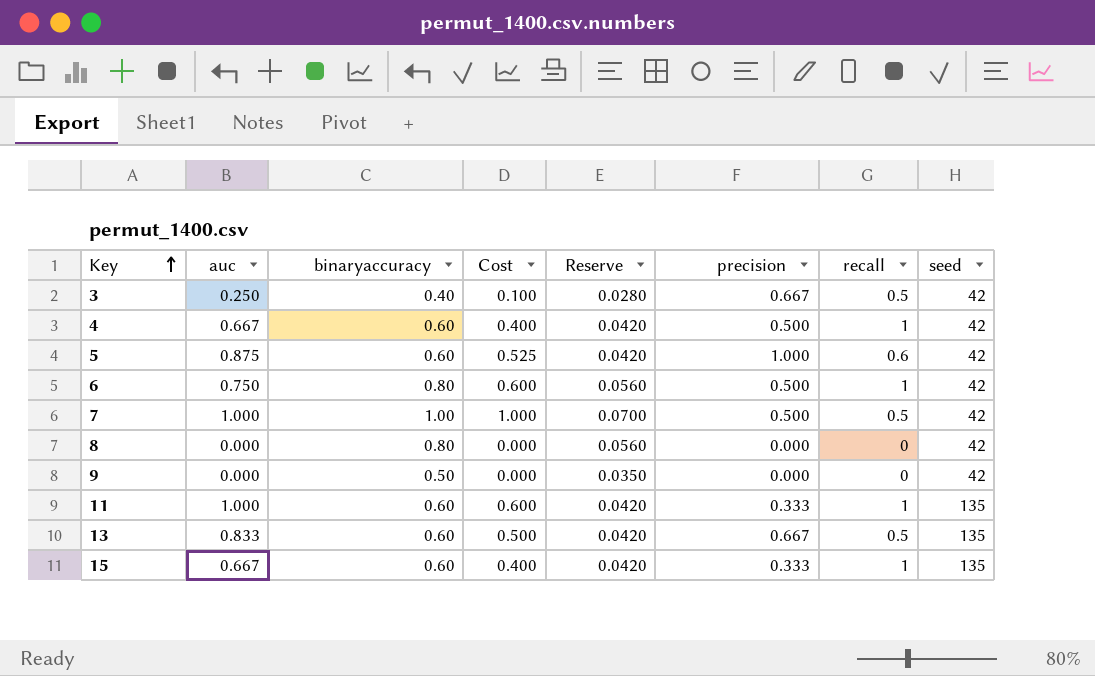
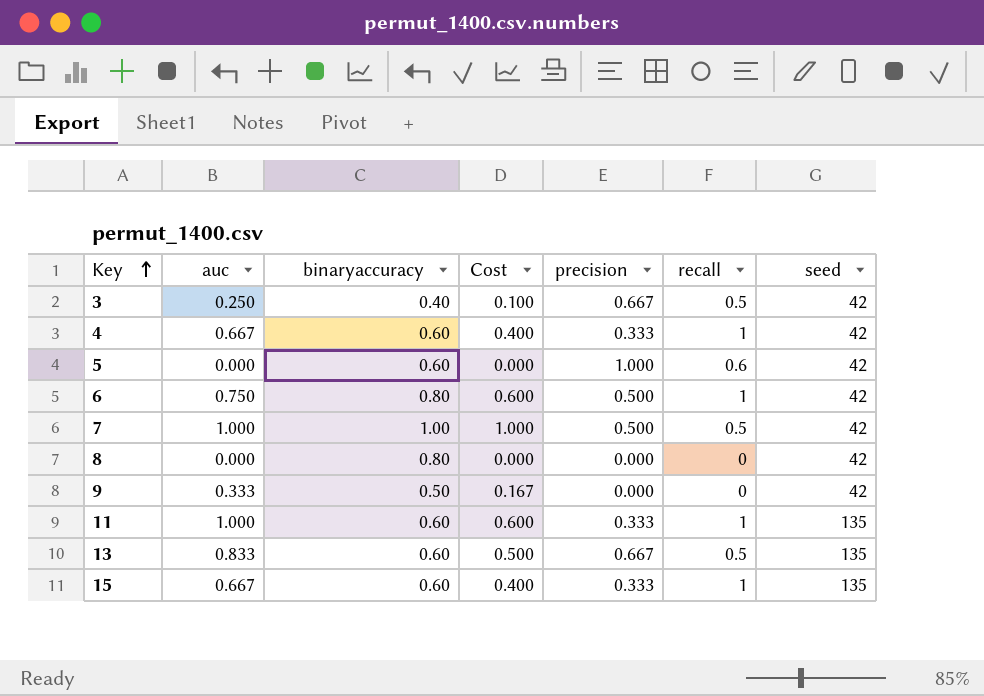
column Reserve | formula: [binaryaccuracy] * 0.07 -> none
4 | precision: 0.500 -> 0.333
5 | auc: 0.875 -> 0.000
5 | Cost: 0.525 -> 0.000
9 | auc: 0.000 -> 0.333
9 | Cost: 0.000 -> 0.167

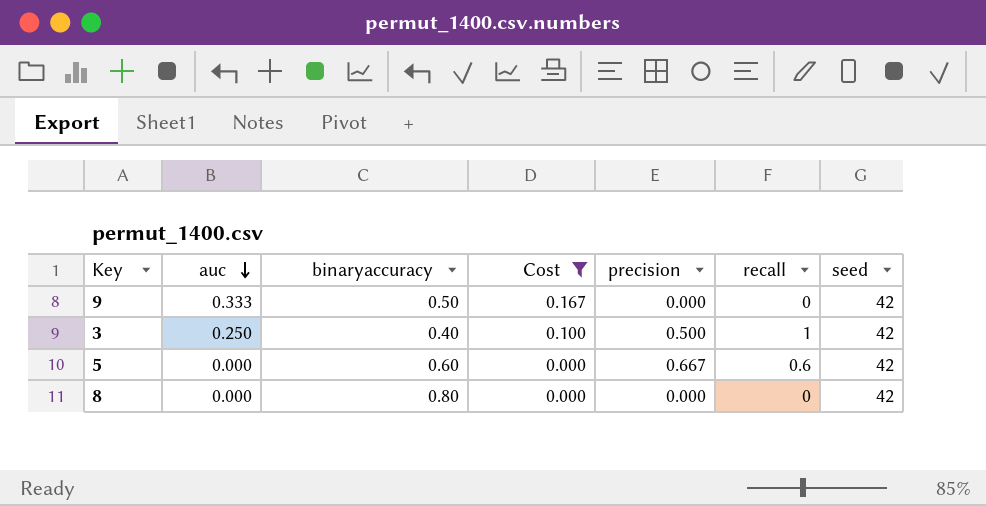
filter: none -> Cost <= 0.167
row order: Key ascending -> auc descending
3 | precision: 0.667 -> 0.500
3 | recall: 0.5 -> 1
5 | precision: 1.000 -> 0.667

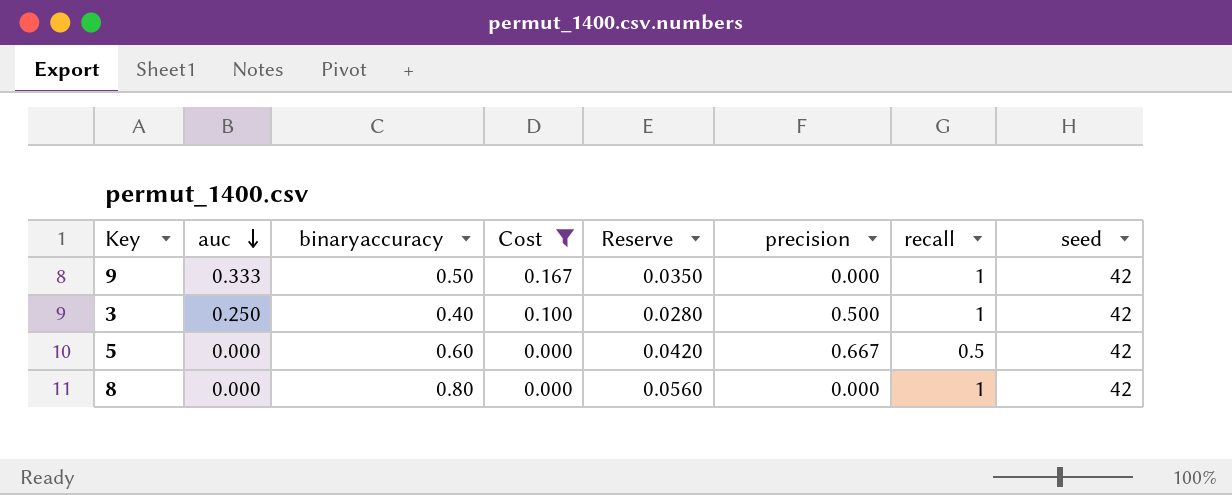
column Reserve | formula: none -> [binaryaccuracy] * 0.07
9 | recall: 0 -> 1
5 | recall: 0.6 -> 0.5
8 | recall: 0 -> 1

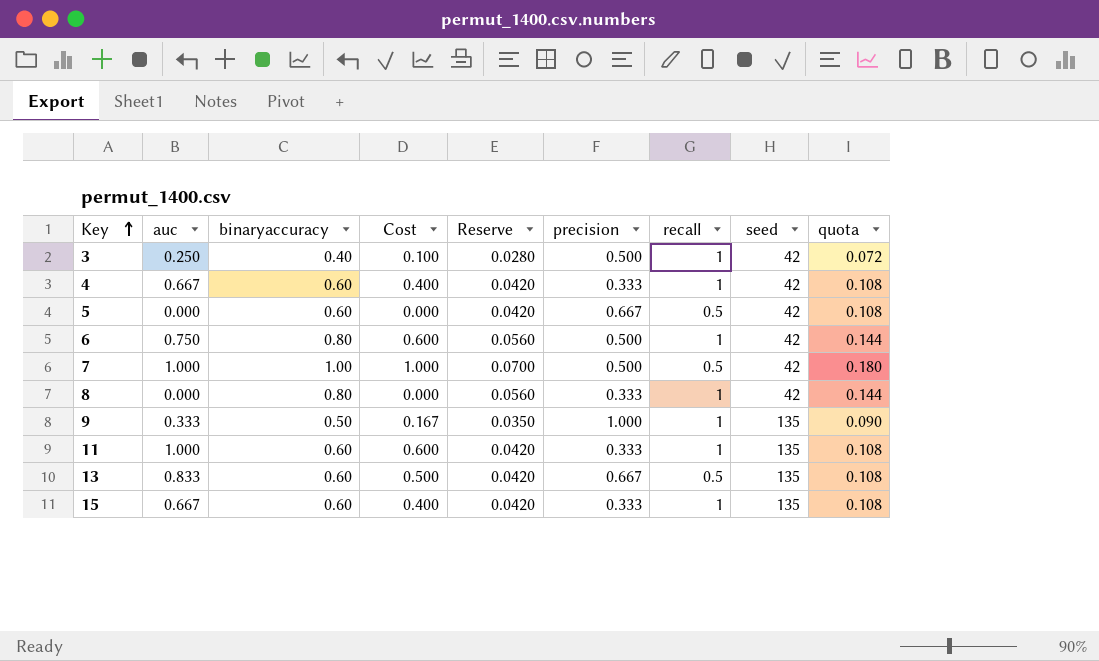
filter: Cost <= 0.167 -> none
row order: auc descending -> Key ascending
column quota | formula: none -> [binaryaccuracy] * 0.18
8 | precision: 0.000 -> 0.333
9 | precision: 0.000 -> 1.000
9 | seed: 42 -> 135

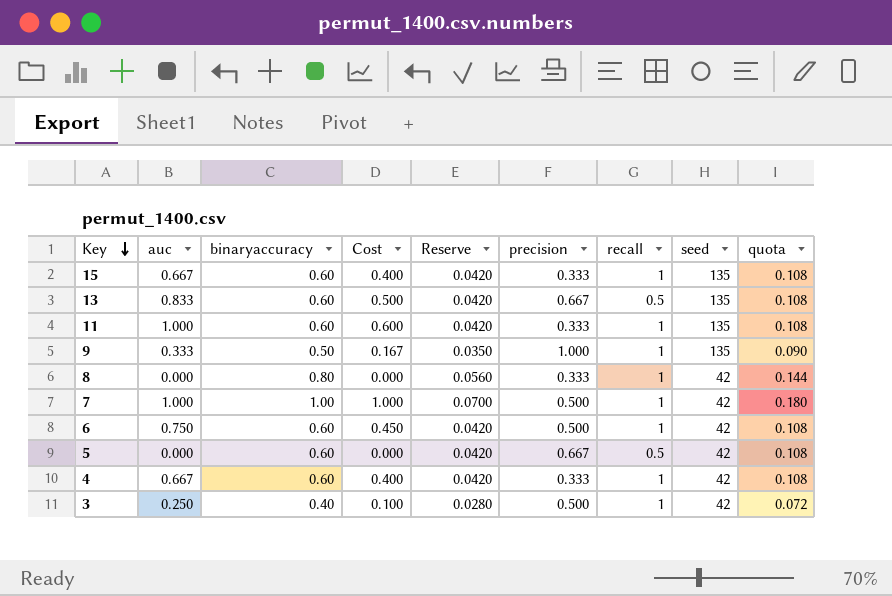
row order: Key ascending -> Key descending
7 | recall: 0.5 -> 1
6 | binaryaccuracy: 0.80 -> 0.60
6 | Cost: 0.600 -> 0.450
6 | Reserve: 0.0560 -> 0.0420
6 | quota: 0.144 -> 0.108

